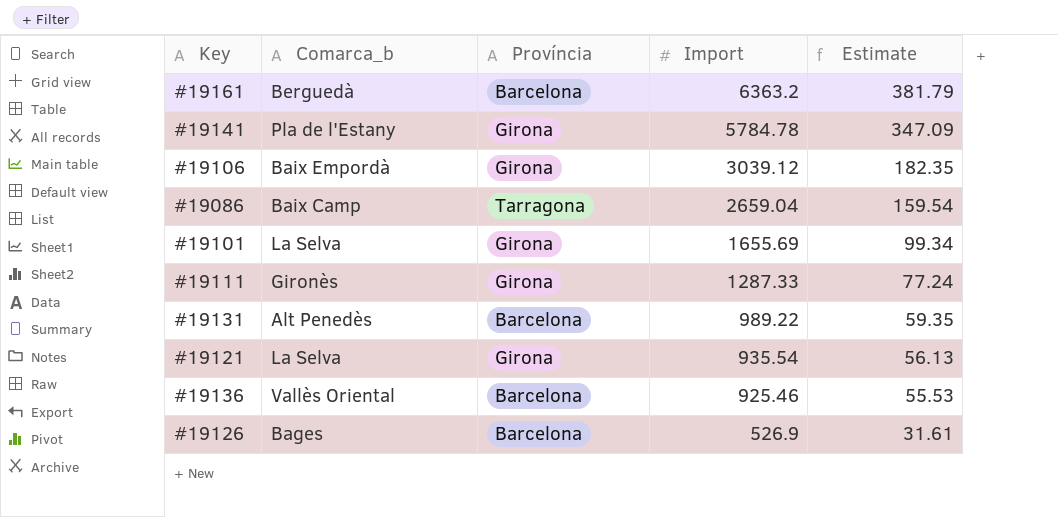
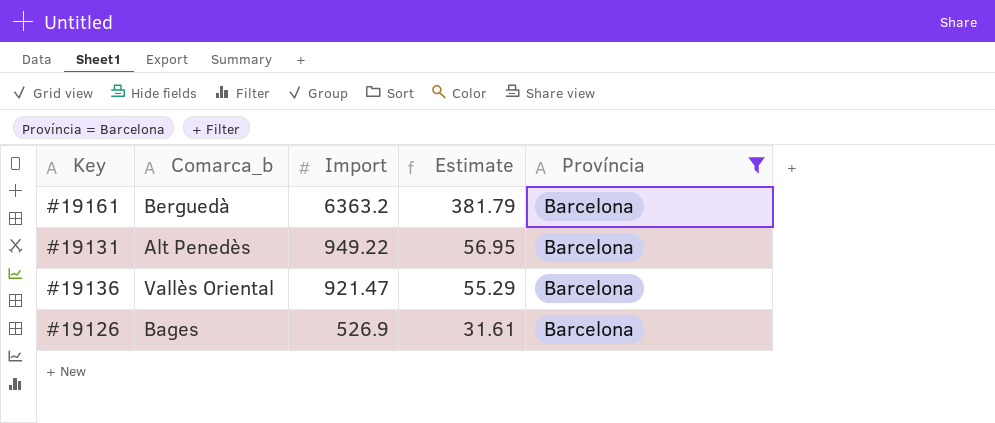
filter: none -> Província = Barcelona
column Província | position: 3 -> 5
#19131 | Import: 989.22 -> 949.22
#19131 | Estimate: 59.35 -> 56.95
#19136 | Import: 925.46 -> 921.47
#19136 | Estimate: 55.53 -> 55.29

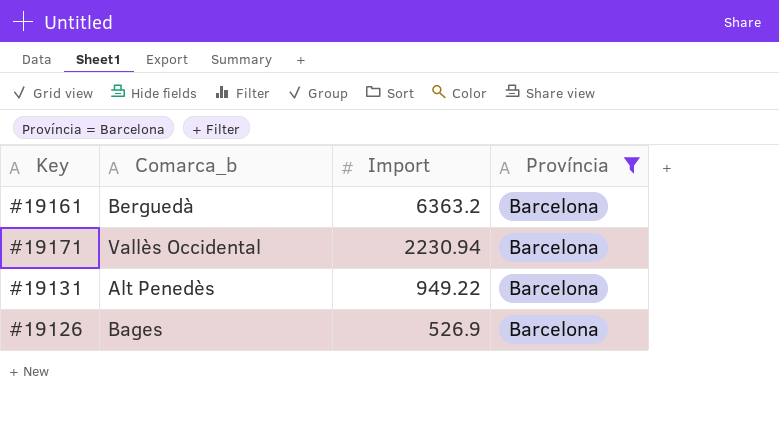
column Estimate | formula: [Import] * 0.06 -> none
row #19136: Vallès Oriental | 921.47 | 55.29 | Barcelona -> none
row #19171: none -> Vallès Occidental | 2230.94 | Barcelona

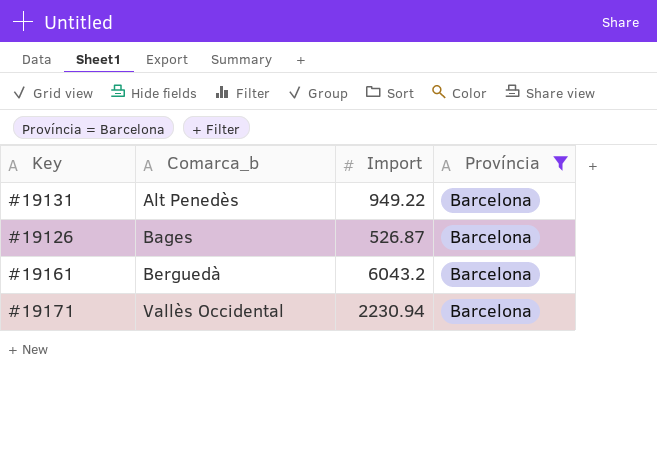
row order: Import descending -> Comarca_b ascending
#19126 | Import: 526.9 -> 526.87
#19161 | Import: 6363.2 -> 6043.2

